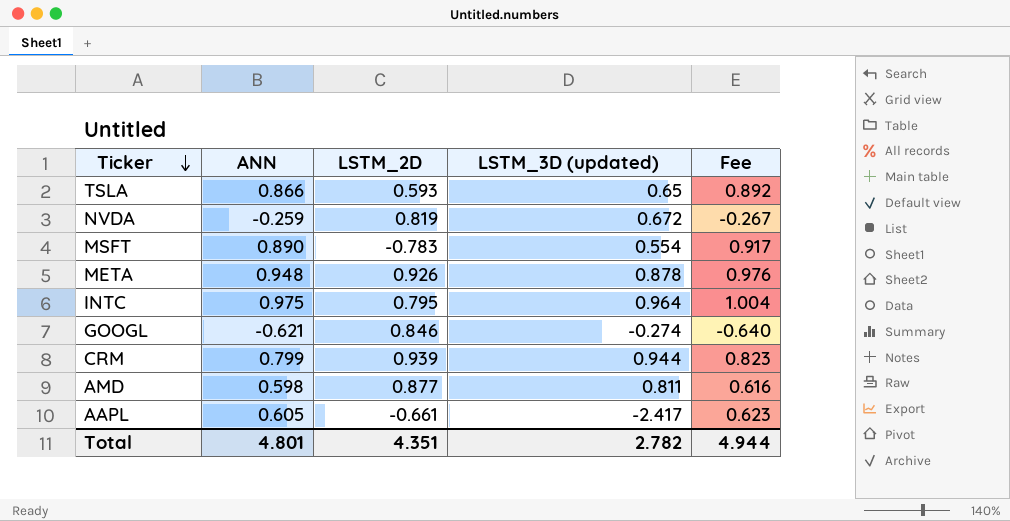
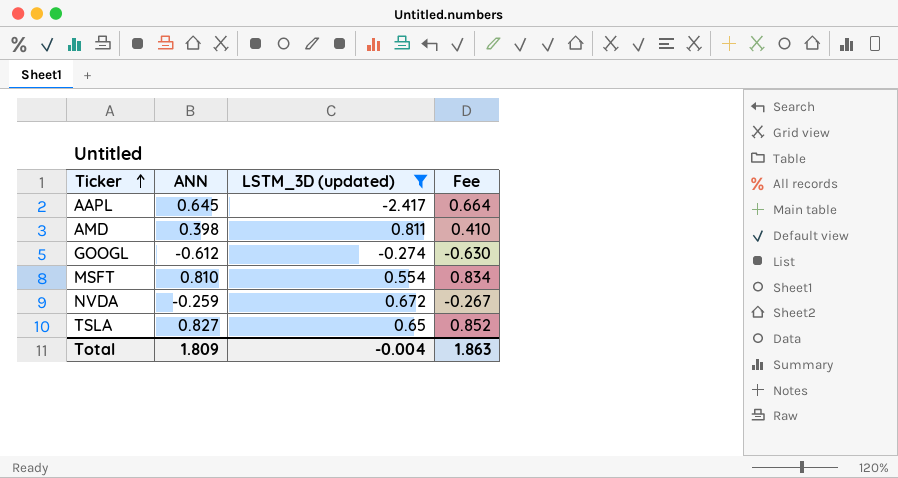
filter: none -> LSTM_3D (updated) <= 0.811
row order: Ticker descending -> Ticker ascending
column LSTM_2D | position: 3 -> none
AAPL | ANN: 0.605 -> 0.645
AAPL | Fee: 0.623 -> 0.664
AMD | ANN: 0.598 -> 0.398
AMD | Fee: 0.616 -> 0.410
GOOGL | ANN: -0.621 -> -0.612
GOOGL | Fee: -0.640 -> -0.630
MSFT | ANN: 0.890 -> 0.810
MSFT | Fee: 0.917 -> 0.834
TSLA | ANN: 0.866 -> 0.827
TSLA | Fee: 0.892 -> 0.852
Total | ANN: 4.801 -> 1.809
Total | LSTM_3D (updated): 2.782 -> -0.004
Total | Fee: 4.944 -> 1.863

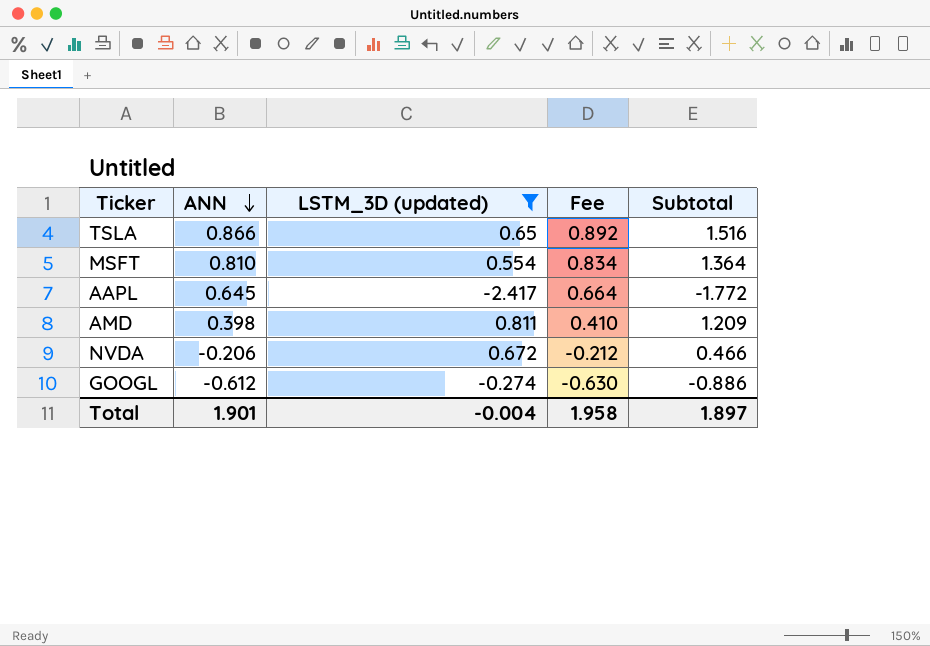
row order: Ticker ascending -> ANN descending
column Subtotal | formula: none -> [ANN] + [LSTM_3D (updated)]
TSLA | ANN: 0.827 -> 0.866
TSLA | Fee: 0.852 -> 0.892
NVDA | ANN: -0.259 -> -0.206
NVDA | Fee: -0.267 -> -0.212
Total | ANN: 1.809 -> 1.901
Total | Fee: 1.863 -> 1.958

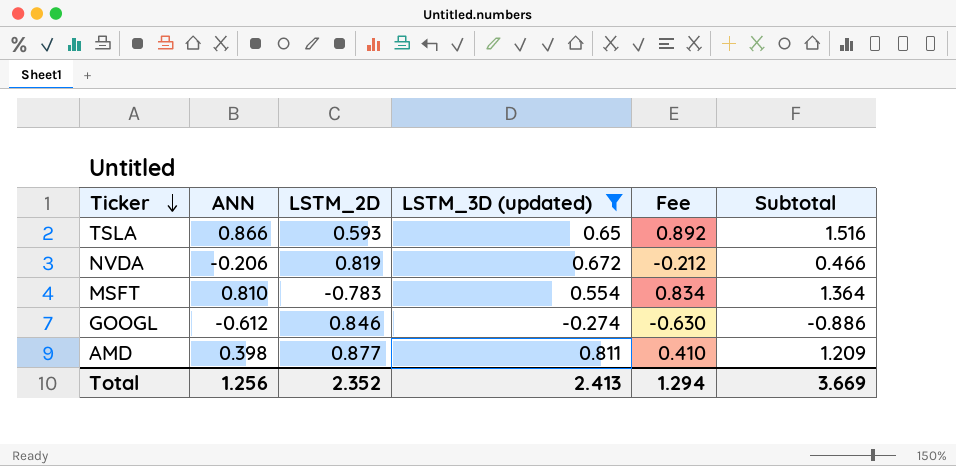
row order: ANN descending -> Ticker descending
column LSTM_2D | position: none -> 3
row AAPL: 0.645 | -2.417 | 0.664 | -1.772 -> none
Total | ANN: 1.901 -> 1.256
Total | LSTM_3D (updated): -0.004 -> 2.413
Total | Fee: 1.958 -> 1.294
Total | Subtotal: 1.897 -> 3.669

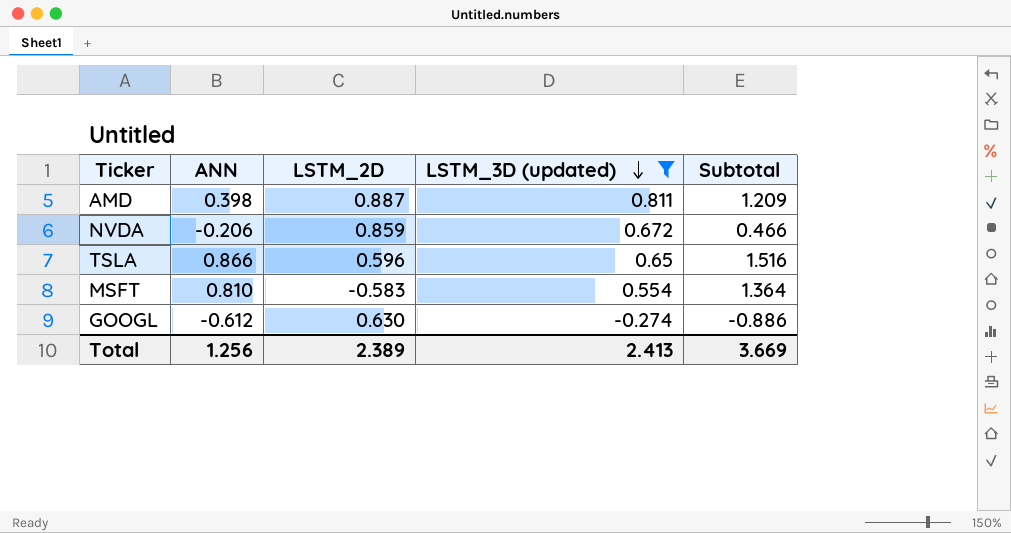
row order: Ticker descending -> LSTM_3D (updated) descending
column Fee | formula: [ANN] * 1.03 -> none
AMD | LSTM_2D: 0.877 -> 0.887
NVDA | LSTM_2D: 0.819 -> 0.859
TSLA | LSTM_2D: 0.593 -> 0.596
MSFT | LSTM_2D: -0.783 -> -0.583
GOOGL | LSTM_2D: 0.846 -> 0.630
Total | LSTM_2D: 2.352 -> 2.389

